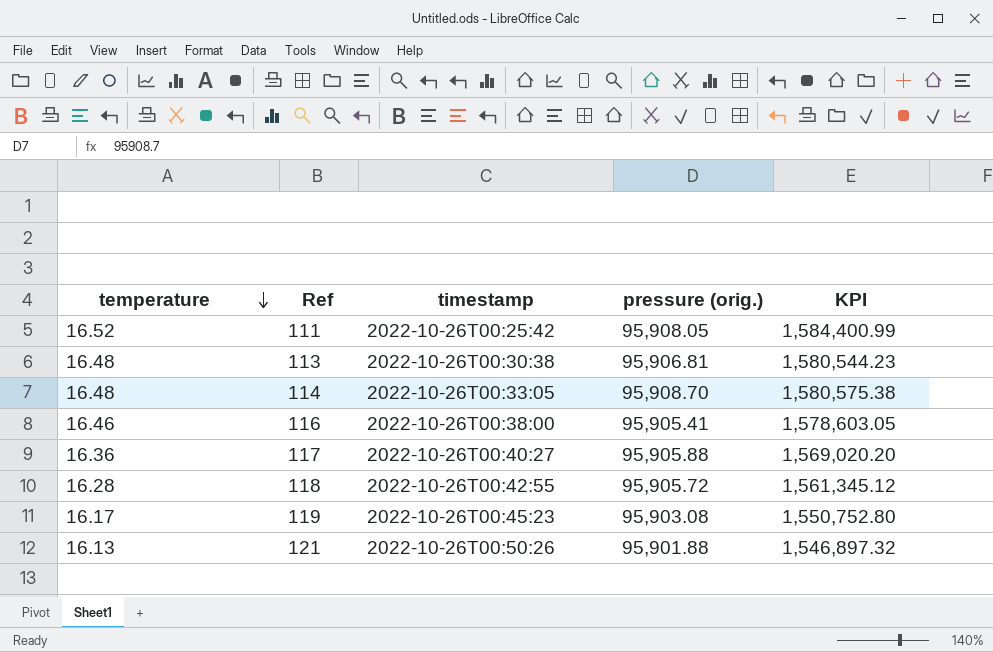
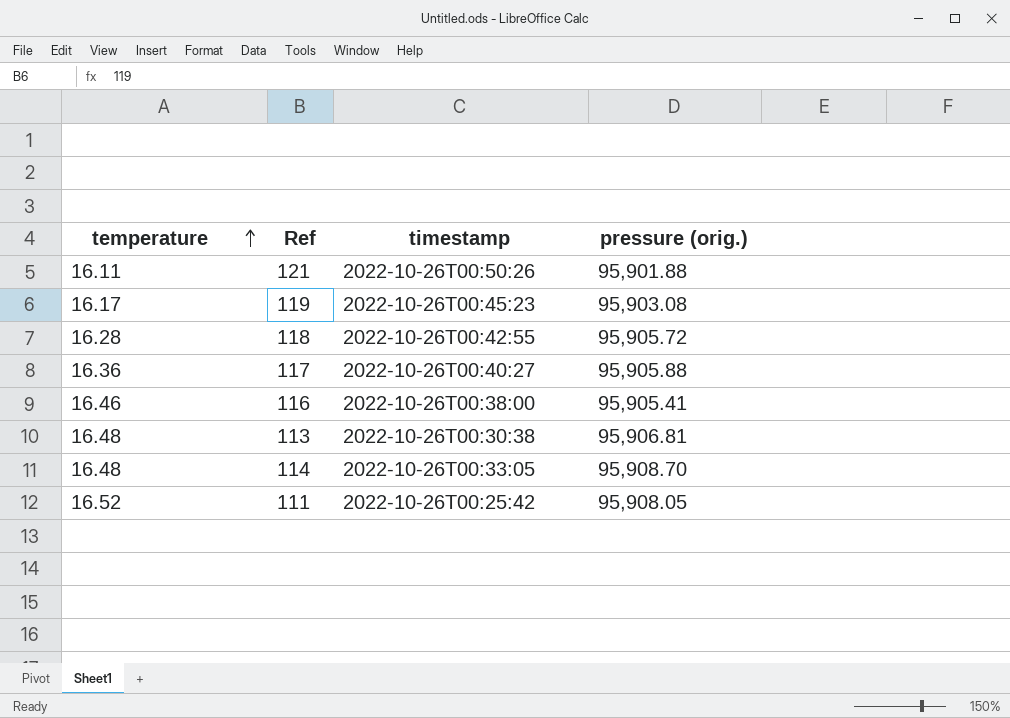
row order: temperature descending -> temperature ascending
column KPI | formula: [temperature] * [pressure (orig.)] -> none
121 | temperature: 16.13 -> 16.11

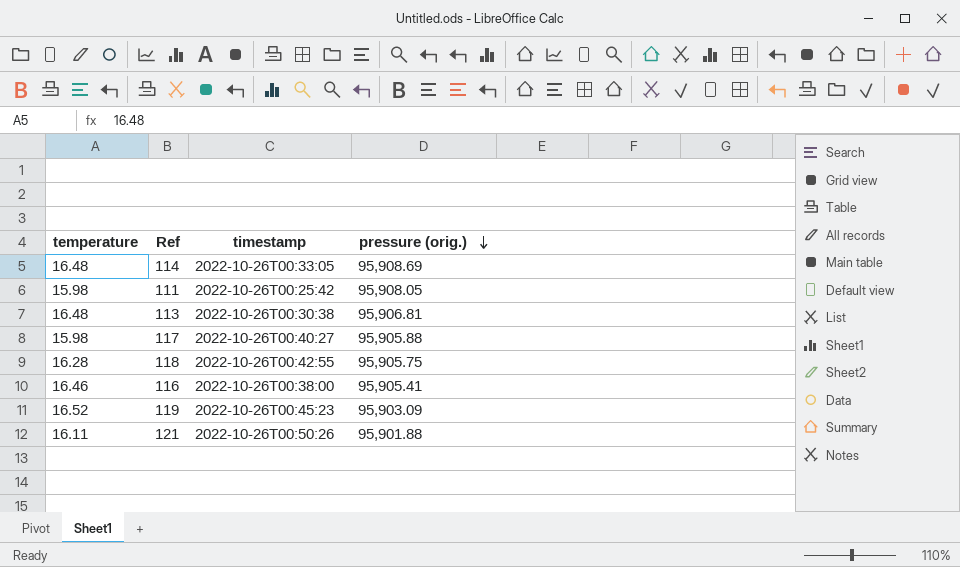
row order: temperature ascending -> pressure (orig.) descending
114 | pressure (orig.): 95,908.70 -> 95,908.69
111 | temperature: 16.52 -> 15.98
117 | temperature: 16.36 -> 15.98
118 | pressure (orig.): 95,905.72 -> 95,905.75
119 | temperature: 16.17 -> 16.52
119 | pressure (orig.): 95,903.08 -> 95,903.09

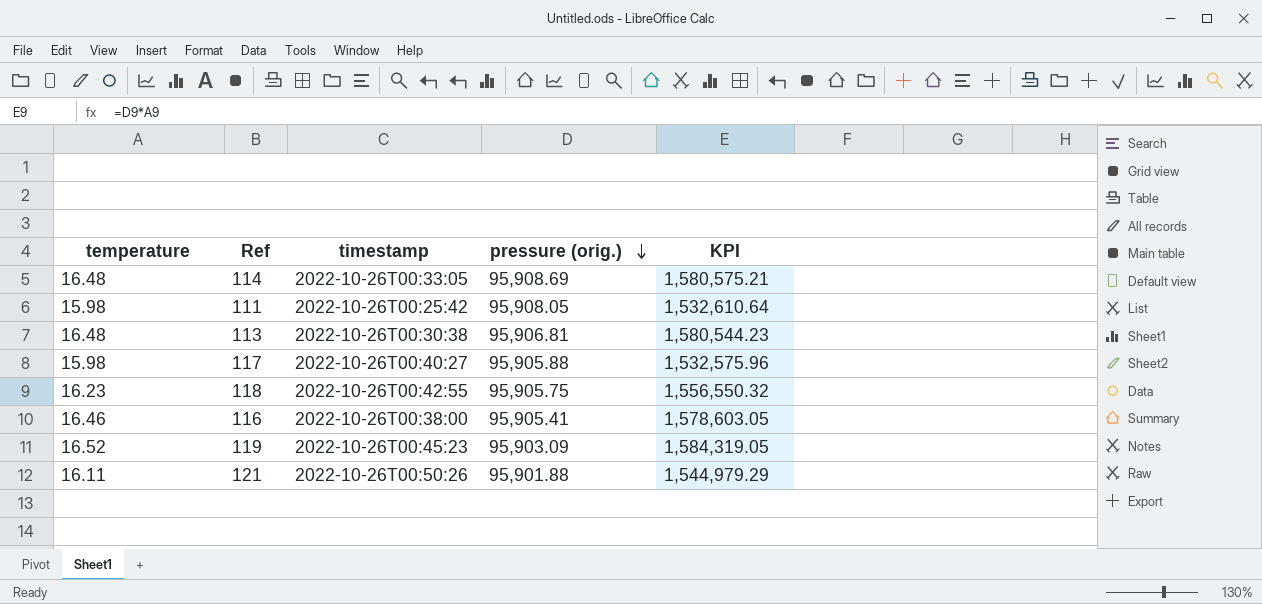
column KPI | formula: none -> [temperature] * [pressure (orig.)]
118 | temperature: 16.28 -> 16.23

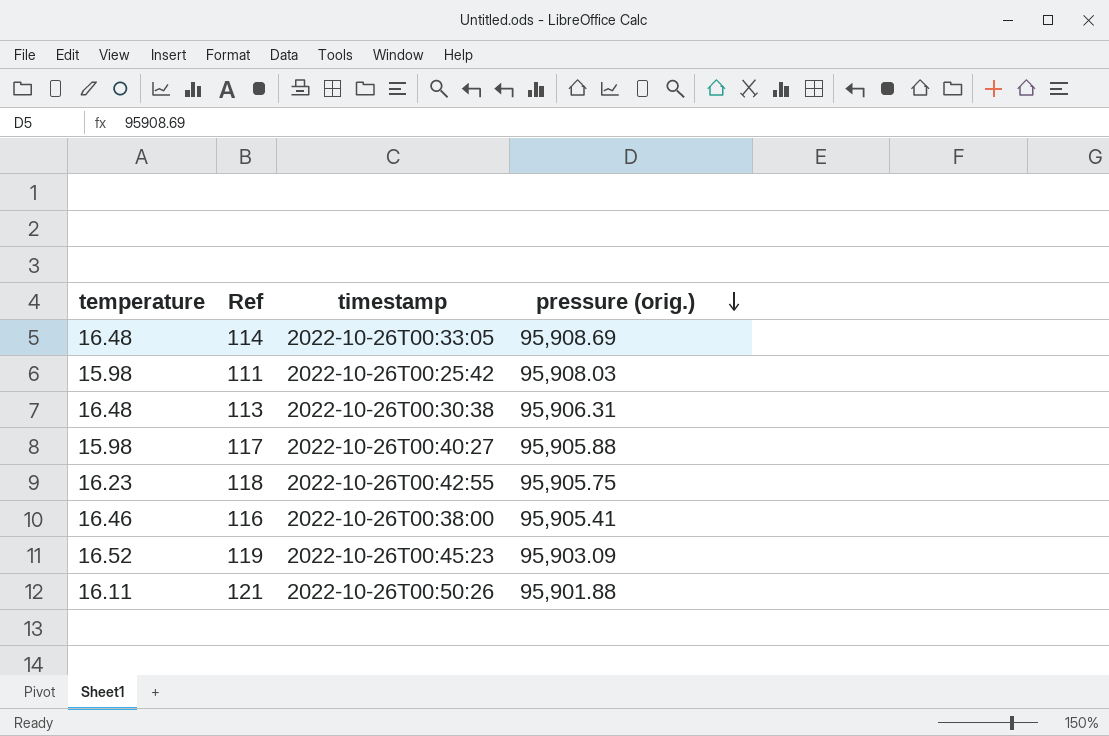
column KPI | formula: [temperature] * [pressure (orig.)] -> none
111 | pressure (orig.): 95,908.05 -> 95,908.03
113 | pressure (orig.): 95,906.81 -> 95,906.31

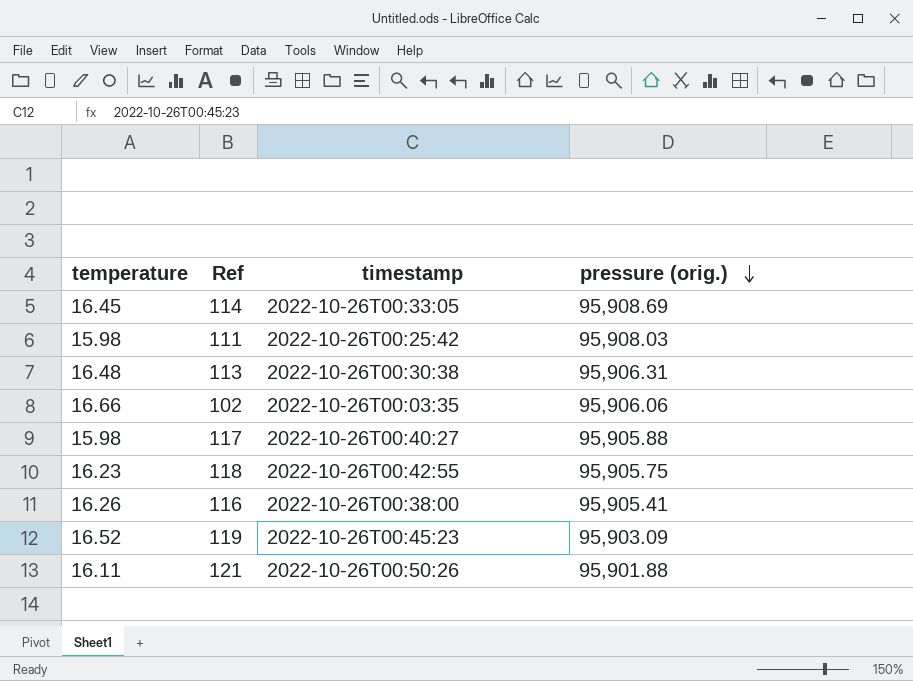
114 | temperature: 16.48 -> 16.45
row 102: none -> 16.66 | 2022-10-26T00:03:35 | 95,906.06
116 | temperature: 16.46 -> 16.26

